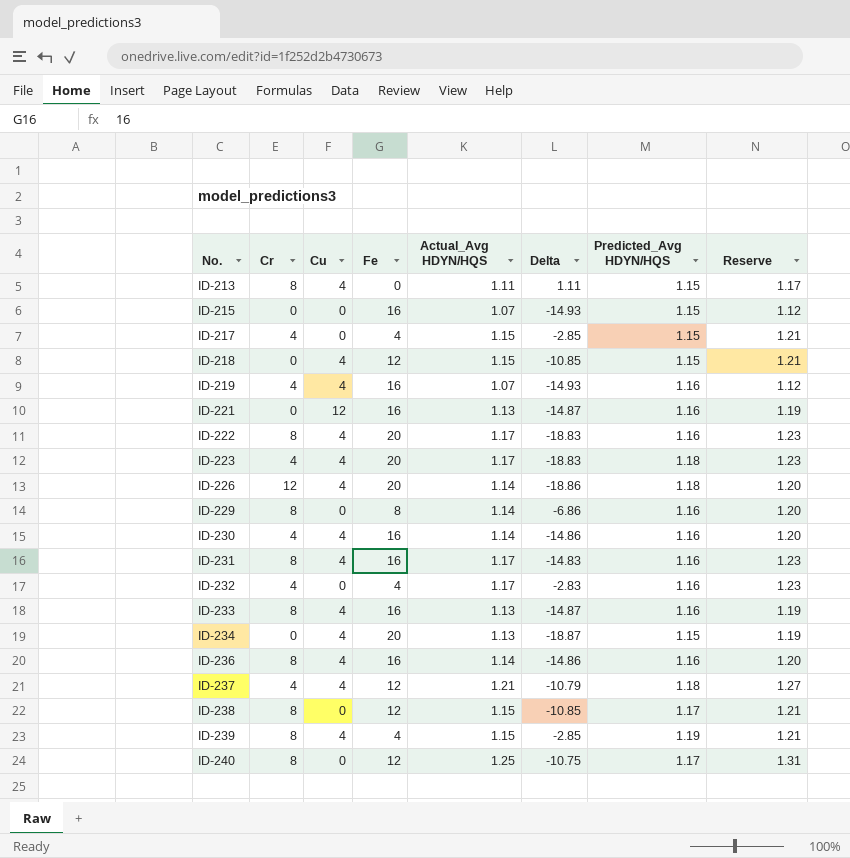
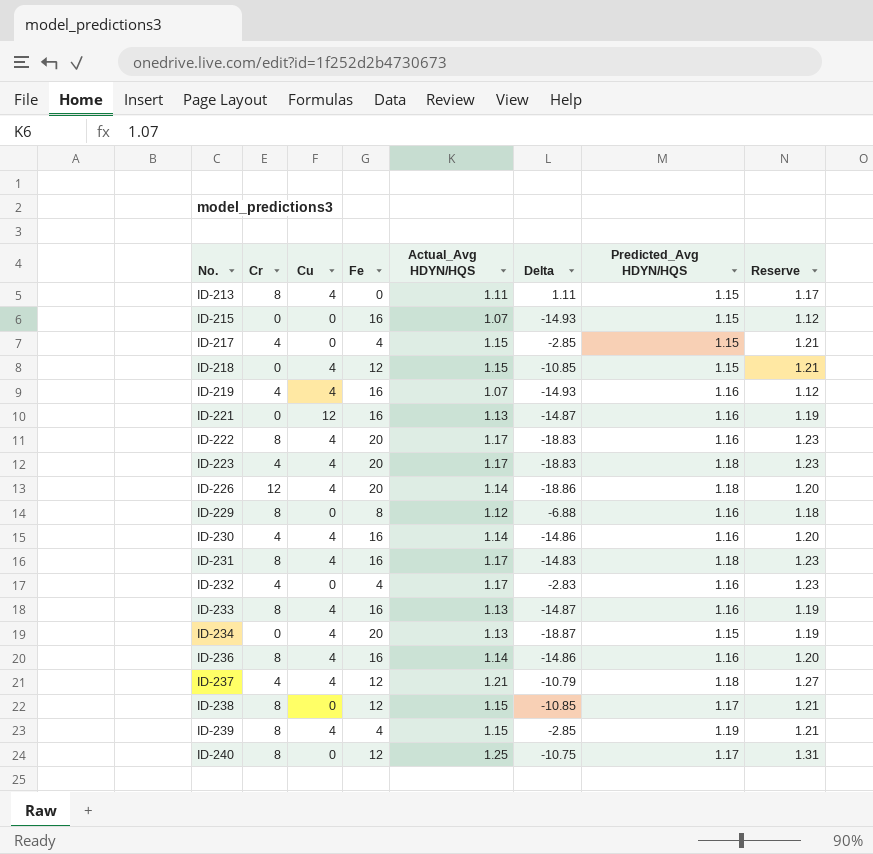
ID-229 | Actual_Avg HDYN/HQS: 1.14 -> 1.12
ID-229 | Delta: -6.86 -> -6.88
ID-229 | Reserve: 1.20 -> 1.18
ID-231 | Predicted_Avg HDYN/HQS: 1.16 -> 1.18

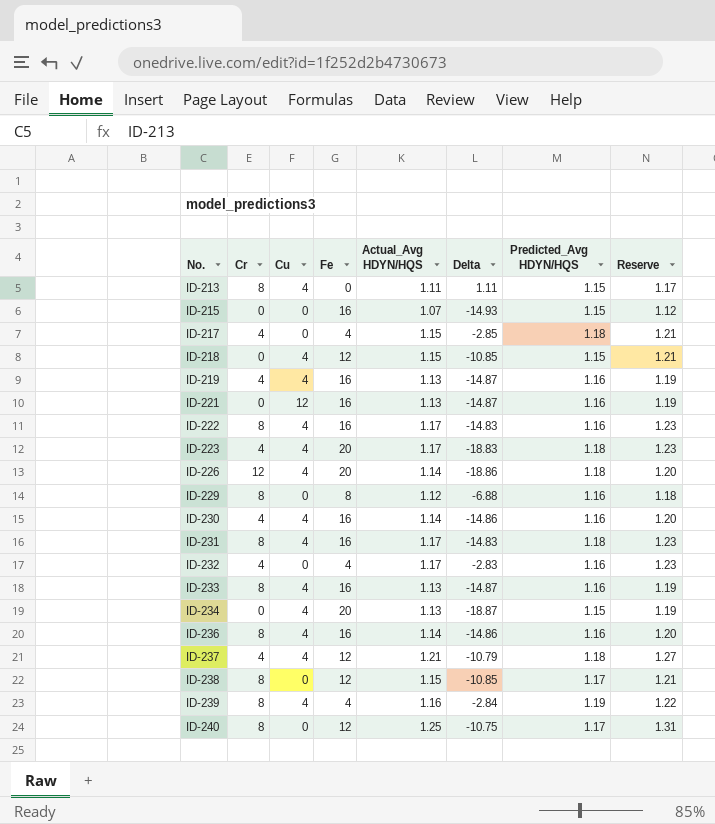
ID-217 | Predicted_Avg HDYN/HQS: 1.15 -> 1.18
ID-219 | Actual_Avg HDYN/HQS: 1.07 -> 1.13
ID-219 | Delta: -14.93 -> -14.87
ID-219 | Reserve: 1.12 -> 1.19
ID-222 | Fe: 20 -> 16
ID-222 | Delta: -18.83 -> -14.83
ID-239 | Actual_Avg HDYN/HQS: 1.15 -> 1.16
ID-239 | Delta: -2.85 -> -2.84
ID-239 | Reserve: 1.21 -> 1.22

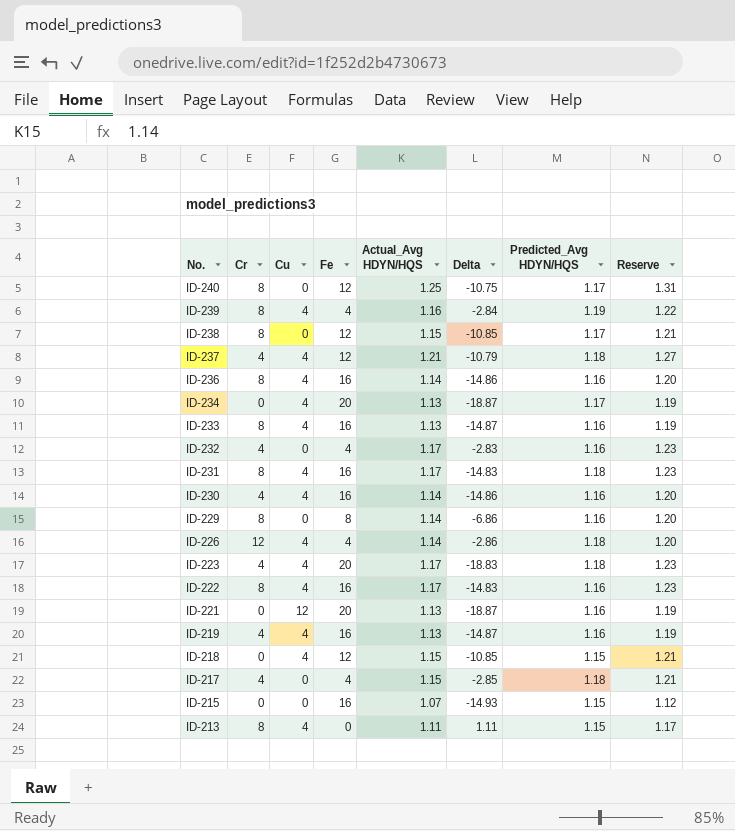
row order: No. ascending -> No. descending
ID-234 | Predicted_Avg HDYN/HQS: 1.15 -> 1.17
ID-229 | Actual_Avg HDYN/HQS: 1.12 -> 1.14
ID-229 | Delta: -6.88 -> -6.86
ID-229 | Reserve: 1.18 -> 1.20
ID-226 | Fe: 20 -> 4
ID-226 | Delta: -18.86 -> -2.86
ID-221 | Fe: 16 -> 20
ID-221 | Delta: -14.87 -> -18.87

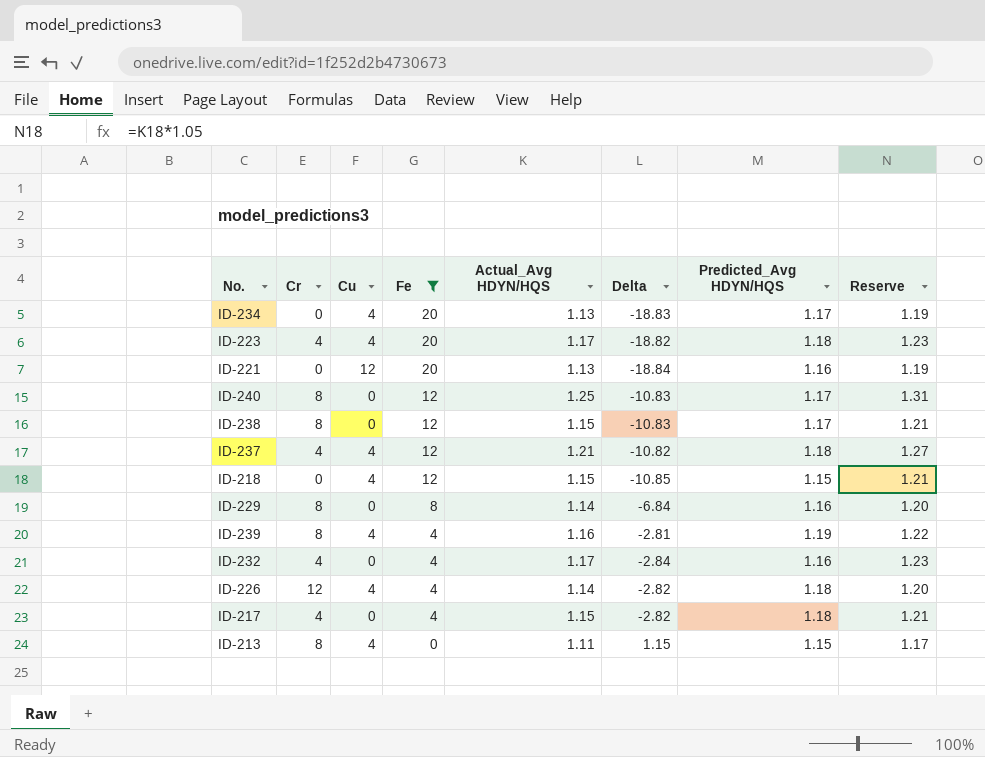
filter: none -> Fe != 16
row order: No. descending -> Fe descending
column Delta | formula: [Actual_Avg HDYN/HQS] - [Fe] -> [Predicted_Avg HDYN/HQS] - [Fe]

